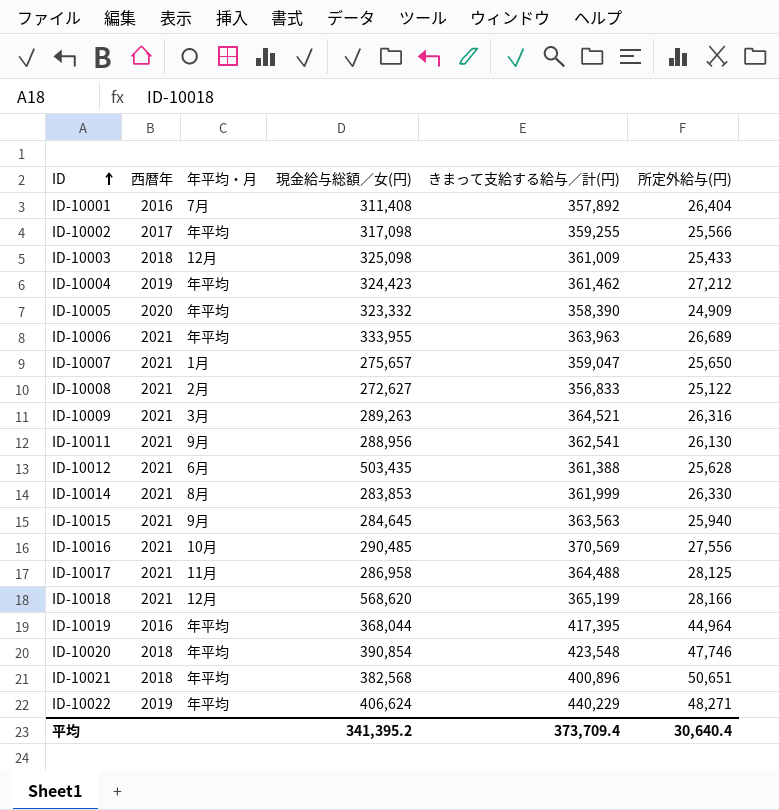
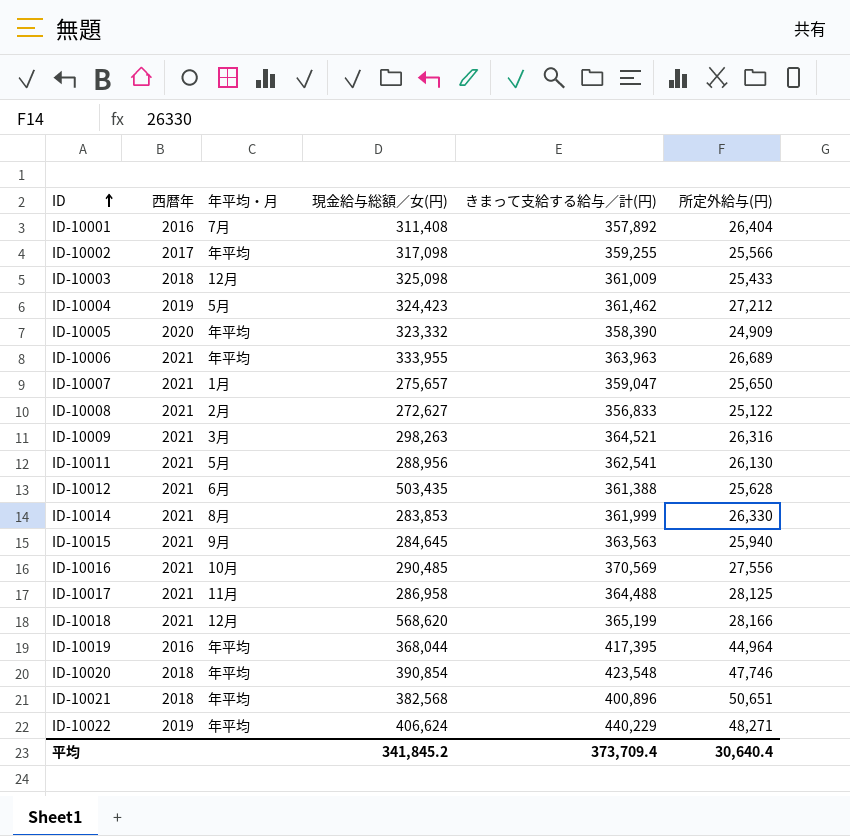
ID-10004 | 年平均・月: 年平均 -> 5月
ID-10009 | 現金給与総額／女(円): 289,263 -> 298,263
ID-10011 | 年平均・月: 9月 -> 5月
平均 | 現金給与総額／女(円): 341,395.2 -> 341,845.2

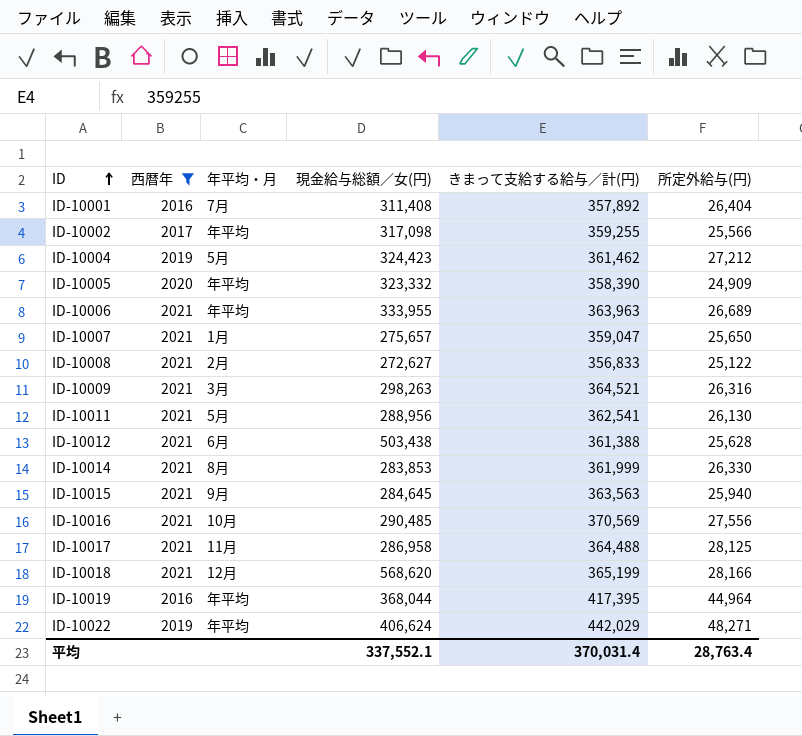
filter: none -> 西暦年 != 2018
ID-10012 | 現金給与総額／女(円): 503,435 -> 503,438
ID-10022 | きまって支給する給与／計(円): 440,229 -> 442,029
平均 | 現金給与総額／女(円): 341,845.2 -> 337,552.1
平均 | きまって支給する給与／計(円): 373,709.4 -> 370,031.4
平均 | 所定外給与(円): 30,640.4 -> 28,763.4

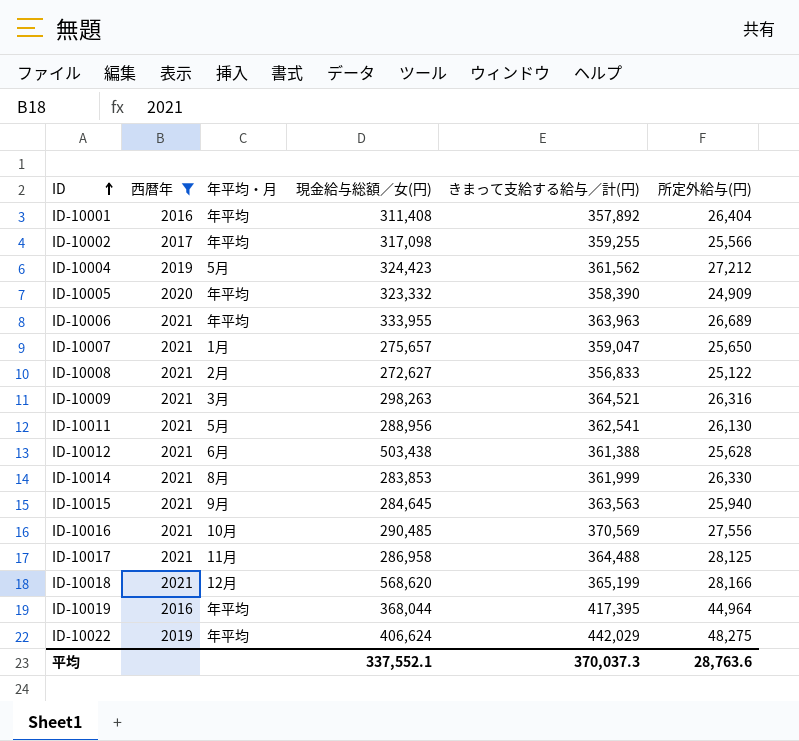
ID-10001 | 年平均・月: 7月 -> 年平均
ID-10004 | きまって支給する給与／計(円): 361,462 -> 361,562
ID-10022 | 所定外給与(円): 48,271 -> 48,275
平均 | きまって支給する給与／計(円): 370,031.4 -> 370,037.3
平均 | 所定外給与(円): 28,763.4 -> 28,763.6

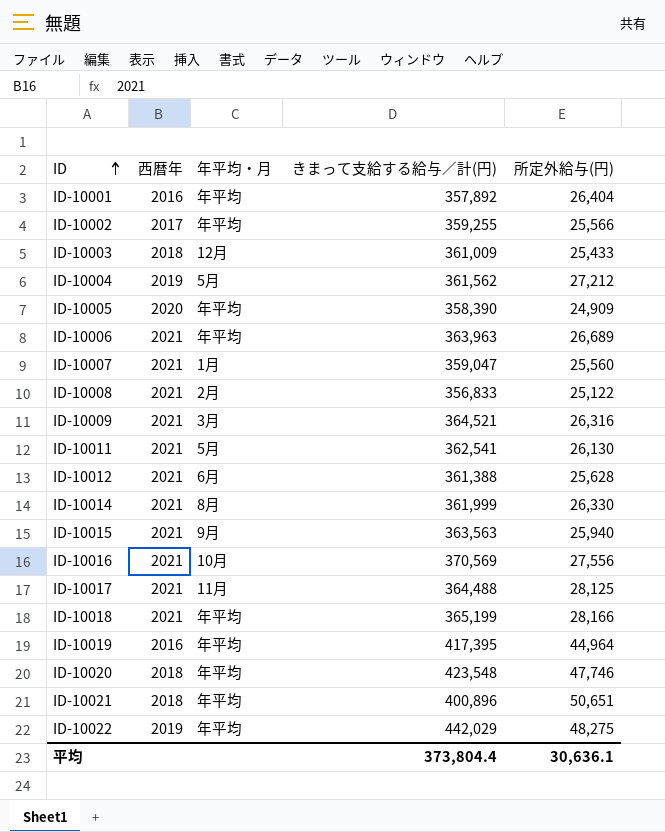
filter: 西暦年 != 2018 -> none
column 現金給与総額／女(円) | position: 4 -> none
ID-10007 | 所定外給与(円): 25,650 -> 25,560
ID-10018 | 年平均・月: 12月 -> 年平均
平均 | きまって支給する給与／計(円): 370,037.3 -> 373,804.4
平均 | 所定外給与(円): 28,763.6 -> 30,636.1

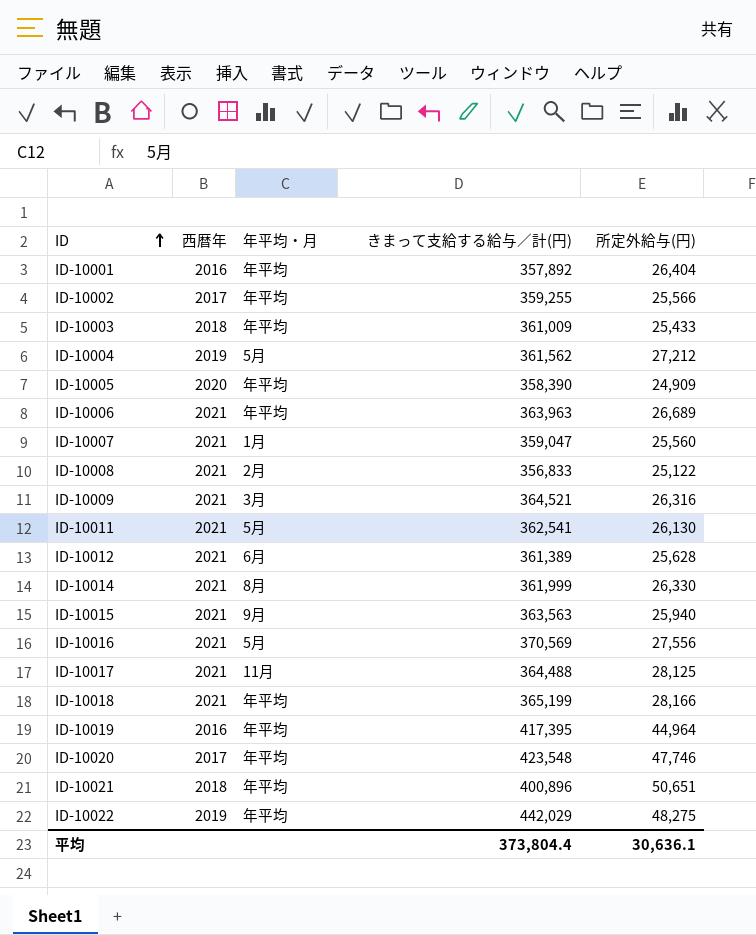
ID-10003 | 年平均・月: 12月 -> 年平均
ID-10012 | きまって支給する給与／計(円): 361,388 -> 361,389
ID-10016 | 年平均・月: 10月 -> 5月
ID-10020 | 西暦年: 2018 -> 2017

